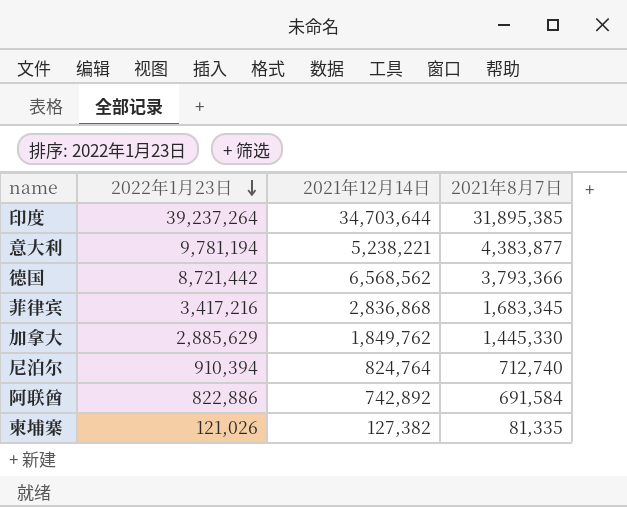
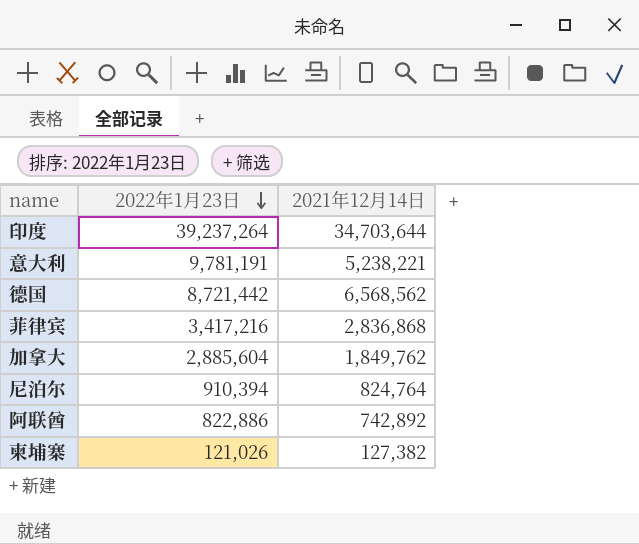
column 2021年8月7日 | position: 4 -> none
意大利 | 2022年1月23日: 9,781,194 -> 9,781,191
加拿大 | 2022年1月23日: 2,885,629 -> 2,885,604

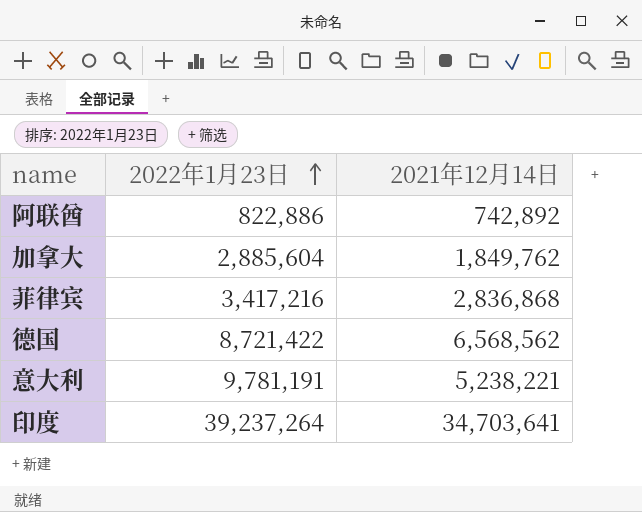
row order: 2022年1月23日 descending -> 2022年1月23日 ascending
row 尼泊尔: 910,394 | 824,764 -> none
row 柬埔寨: 121,026 | 127,382 -> none
德国 | 2022年1月23日: 8,721,442 -> 8,721,422
印度 | 2021年12月14日: 34,703,644 -> 34,703,641

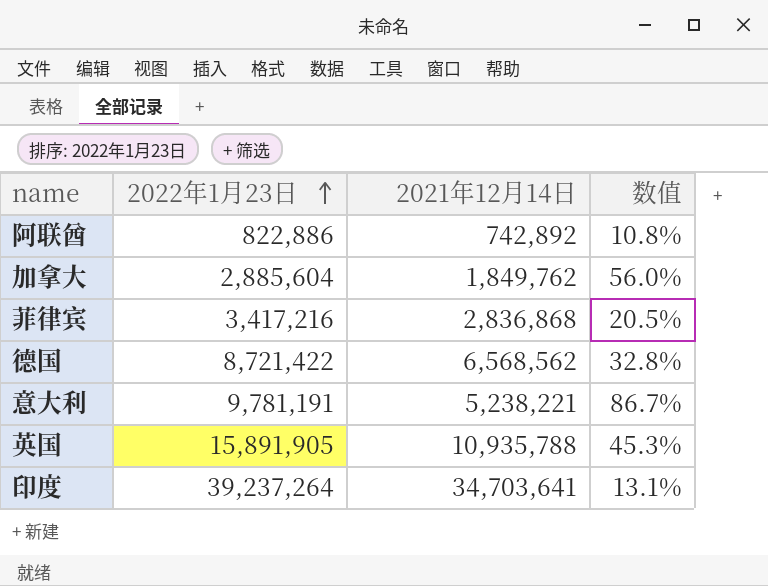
column 数值 | formula: none -> ([2022年1月23日] - [2021年12月14日]) / [2021年12月14日]
row 英国: none -> 15,891,905 | 10,935,788 | 45.3%

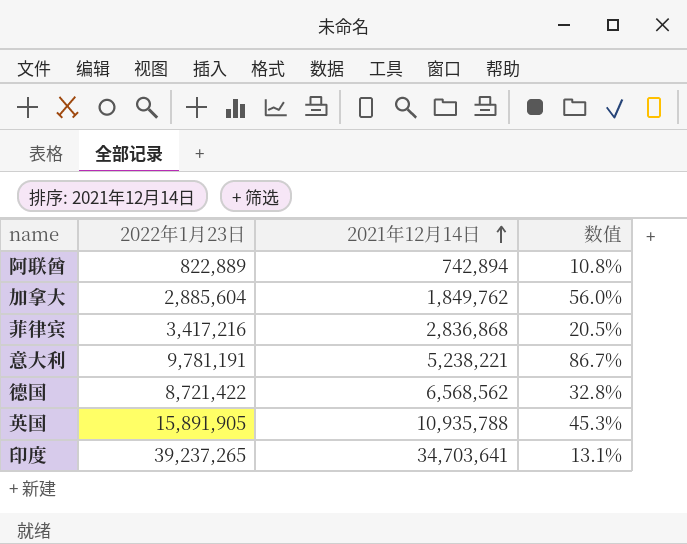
row order: 2022年1月23日 ascending -> 2021年12月14日 ascending
阿联酋 | 2022年1月23日: 822,886 -> 822,889
阿联酋 | 2021年12月14日: 742,892 -> 742,894
印度 | 2022年1月23日: 39,237,264 -> 39,237,265

